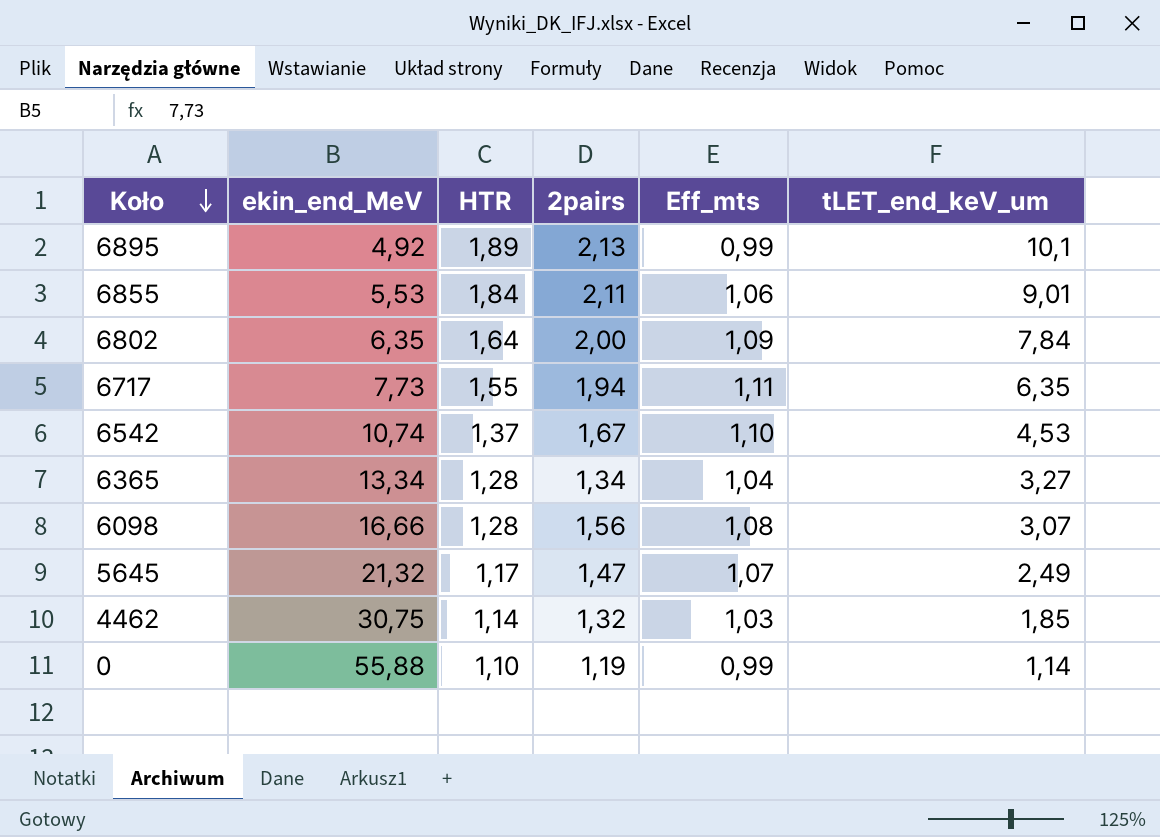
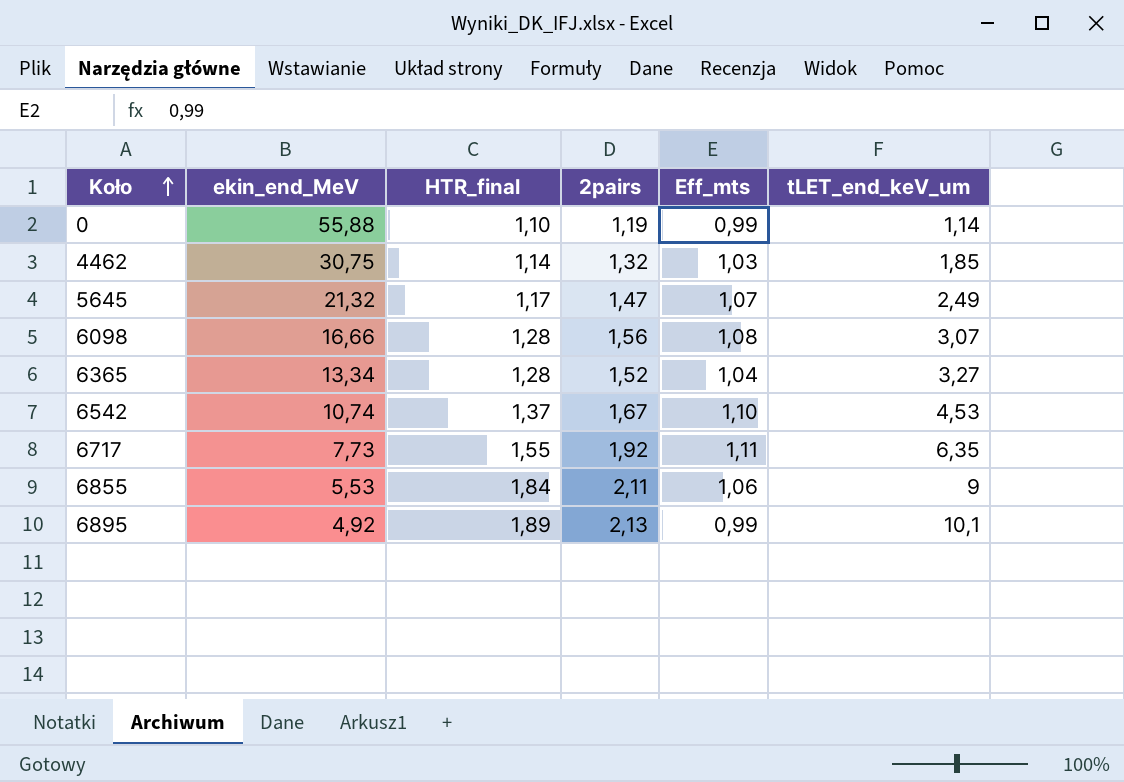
row order: Koło descending -> Koło ascending
column name: HTR -> HTR_final
row 6802: 6,35 | 1,64 | 2,00 | 1,09 | 7,84 -> none
6365 | 2pairs: 1,34 -> 1,52
6717 | 2pairs: 1,94 -> 1,92
6855 | tLET_end_keV_um: 9,01 -> 9

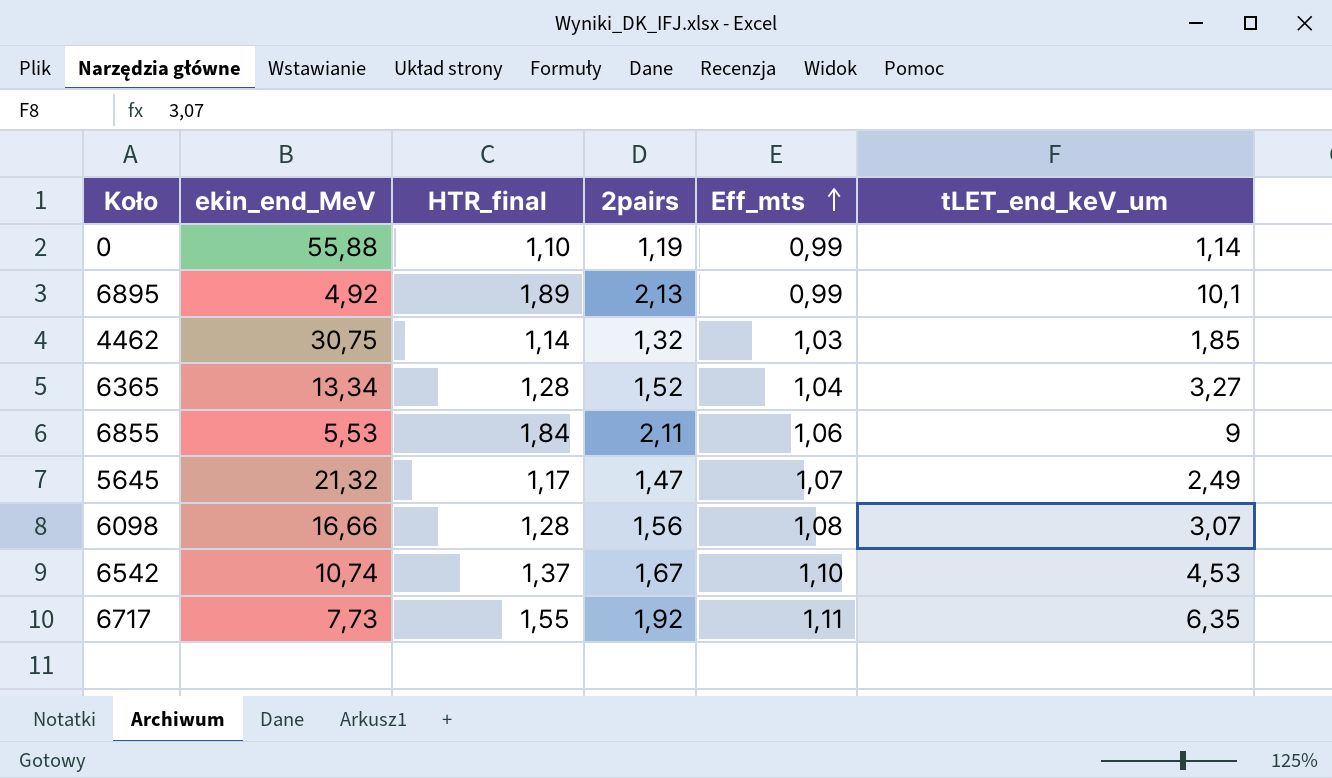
row order: Koło ascending -> Eff_mts ascending

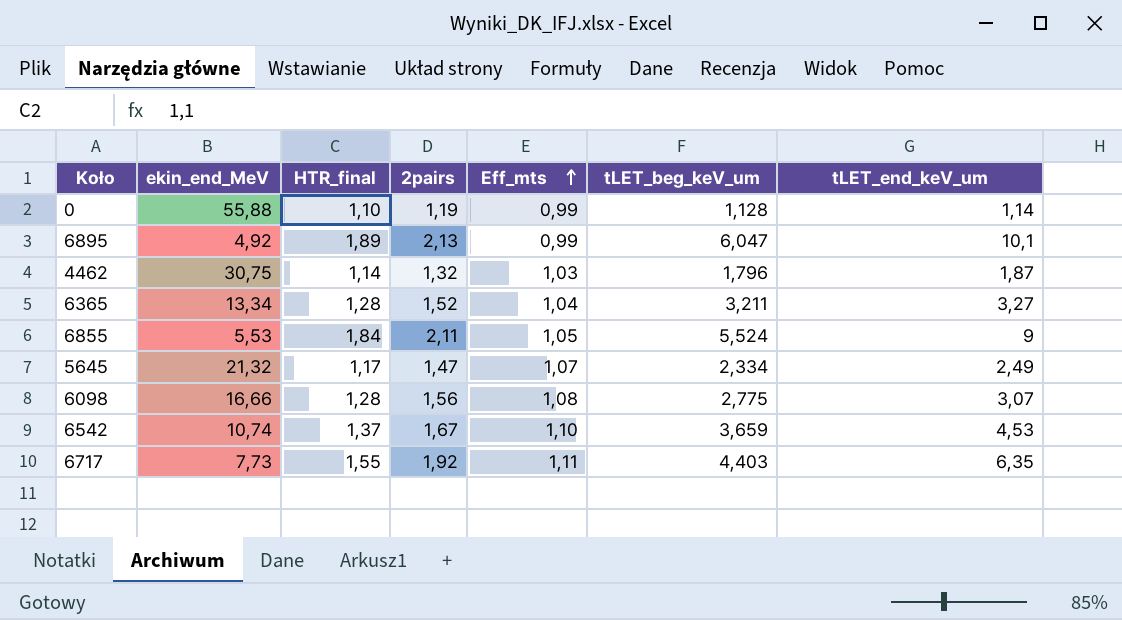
column tLET_beg_keV_um | position: none -> 6
4462 | tLET_end_keV_um: 1,85 -> 1,87
6855 | Eff_mts: 1,06 -> 1,05

